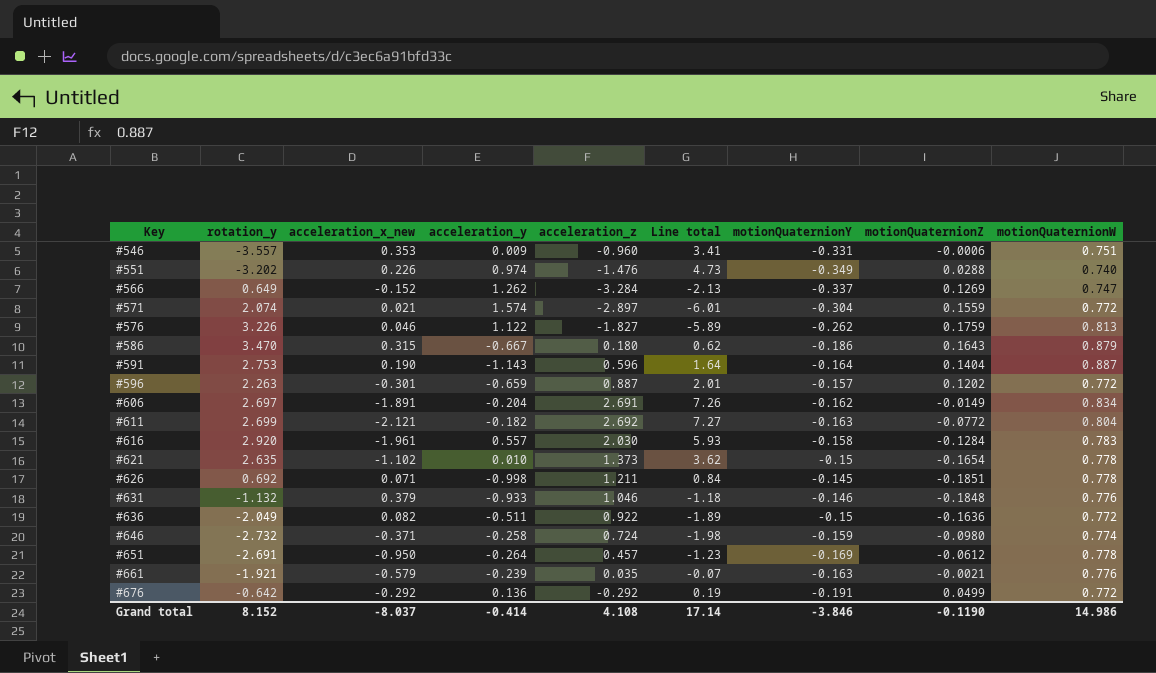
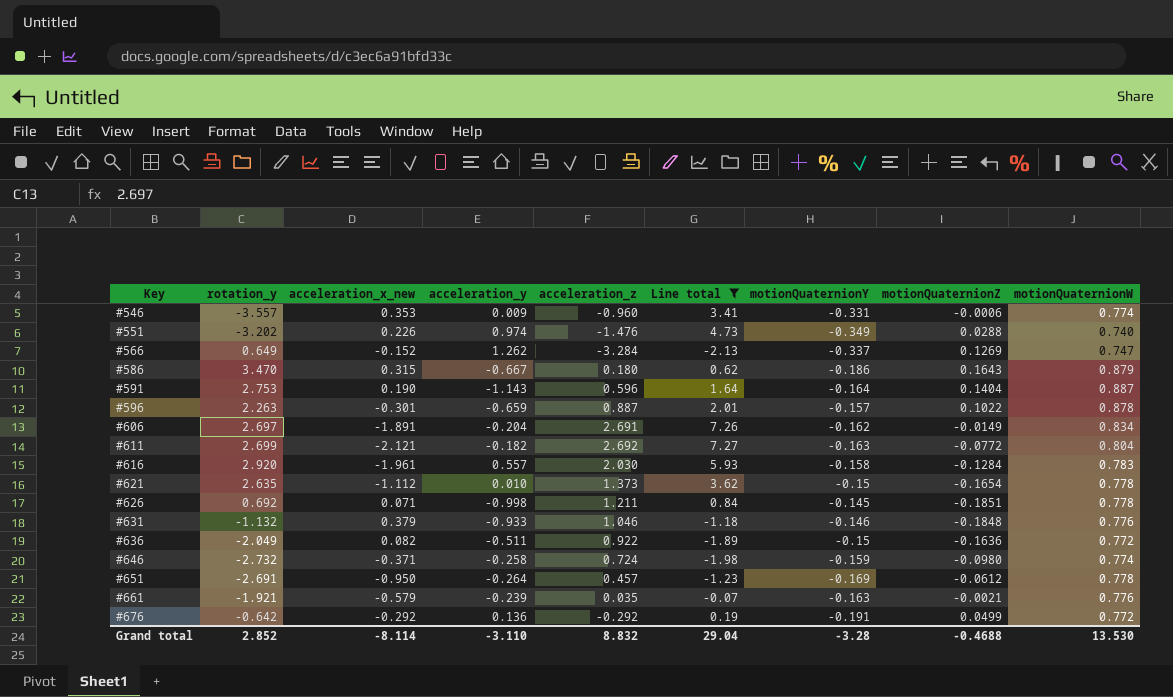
filter: none -> Line total >= -2.13
#546 | motionQuaternionW: 0.751 -> 0.774
#596 | motionQuaternionZ: 0.1202 -> 0.1022
#596 | motionQuaternionW: 0.772 -> 0.878
#621 | acceleration_x_new: -1.102 -> -1.112
Grand total | rotation_y: 8.152 -> 2.852
Grand total | acceleration_x_new: -8.037 -> -8.114
Grand total | acceleration_y: -0.414 -> -3.110
Grand total | acceleration_z: 4.108 -> 8.832
Grand total | Line total: 17.14 -> 29.04
Grand total | motionQuaternionY: -3.846 -> -3.28
Grand total | motionQuaternionZ: -0.1190 -> -0.4688
Grand total | motionQuaternionW: 14.986 -> 13.530

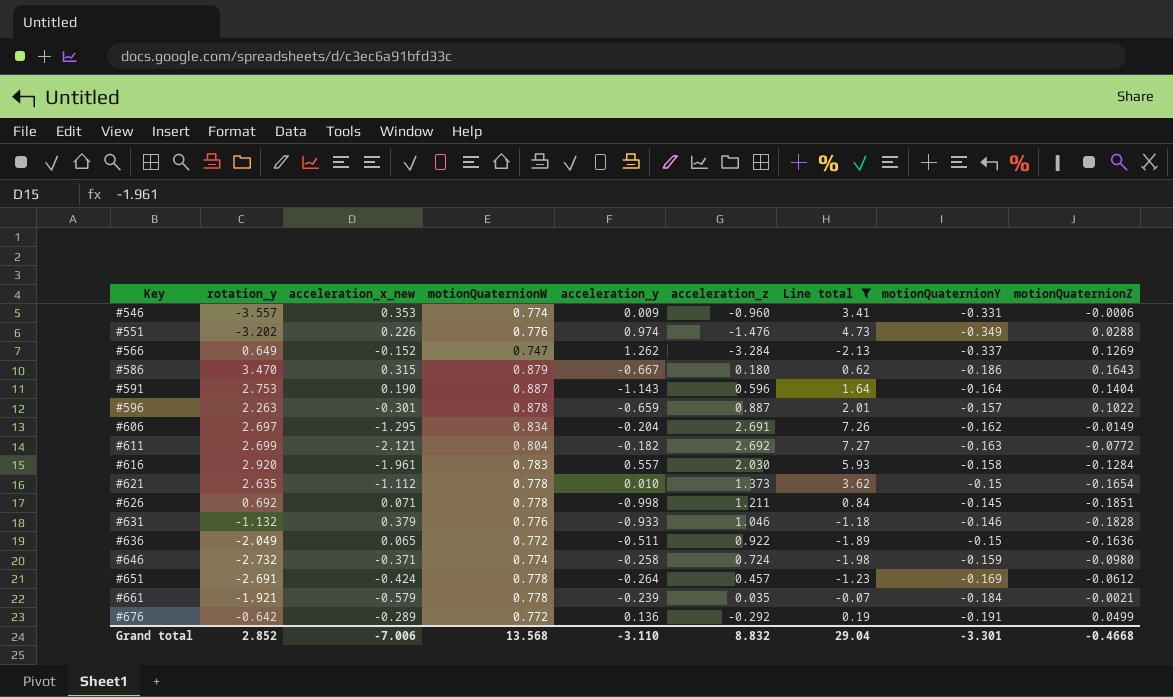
column motionQuaternionW | position: 9 -> 4
#551 | motionQuaternionW: 0.740 -> 0.776
#606 | acceleration_x_new: -1.891 -> -1.295
#631 | motionQuaternionZ: -0.1848 -> -0.1828
#636 | acceleration_x_new: 0.082 -> 0.065
#651 | acceleration_x_new: -0.950 -> -0.424
#661 | motionQuaternionW: 0.776 -> 0.778
#661 | motionQuaternionY: -0.163 -> -0.184
#676 | acceleration_x_new: -0.292 -> -0.289
Grand total | acceleration_x_new: -8.114 -> -7.006
Grand total | motionQuaternionW: 13.530 -> 13.568
Grand total | motionQuaternionY: -3.28 -> -3.301
Grand total | motionQuaternionZ: -0.4688 -> -0.4668

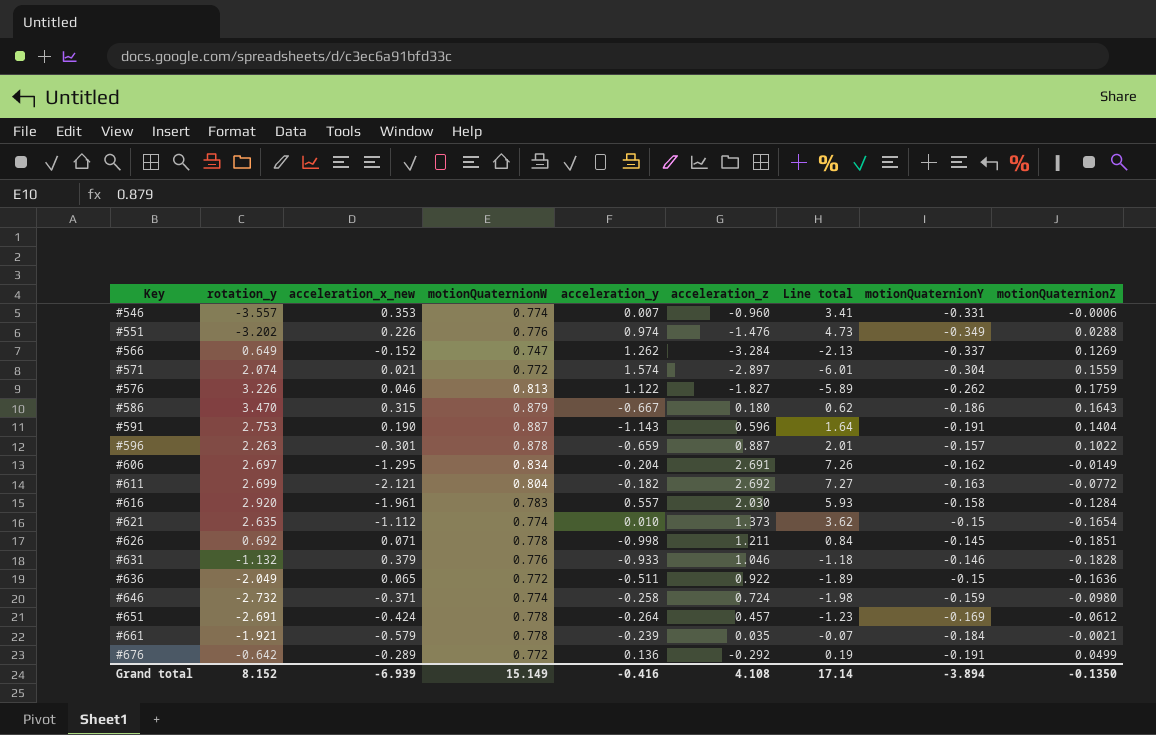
filter: Line total >= -2.13 -> none
#546 | acceleration_y: 0.009 -> 0.007
#591 | motionQuaternionY: -0.164 -> -0.191
#621 | motionQuaternionW: 0.778 -> 0.774
Grand total | rotation_y: 2.852 -> 8.152
Grand total | acceleration_x_new: -7.006 -> -6.939
Grand total | motionQuaternionW: 13.568 -> 15.149
Grand total | acceleration_y: -3.110 -> -0.416
Grand total | acceleration_z: 8.832 -> 4.108
Grand total | Line total: 29.04 -> 17.14
Grand total | motionQuaternionY: -3.301 -> -3.894
Grand total | motionQuaternionZ: -0.4668 -> -0.1350

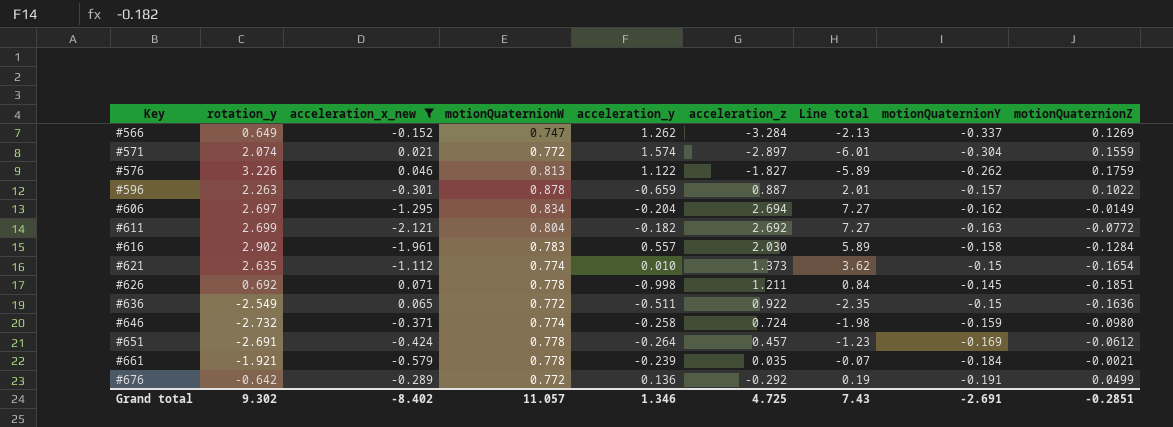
filter: none -> acceleration_x_new <= 0.071
#606 | acceleration_z: 2.691 -> 2.694
#606 | Line total: 7.26 -> 7.27
#616 | rotation_y: 2.920 -> 2.902
#616 | Line total: 5.93 -> 5.89
#636 | rotation_y: -2.049 -> -2.549
#636 | Line total: -1.89 -> -2.35
Grand total | rotation_y: 8.152 -> 9.302
Grand total | acceleration_x_new: -6.939 -> -8.402
Grand total | motionQuaternionW: 15.149 -> 11.057
Grand total | acceleration_y: -0.416 -> 1.346
Grand total | acceleration_z: 4.108 -> 4.725
Grand total | Line total: 17.14 -> 7.43
Grand total | motionQuaternionY: -3.894 -> -2.691
Grand total | motionQuaternionZ: -0.1350 -> -0.2851

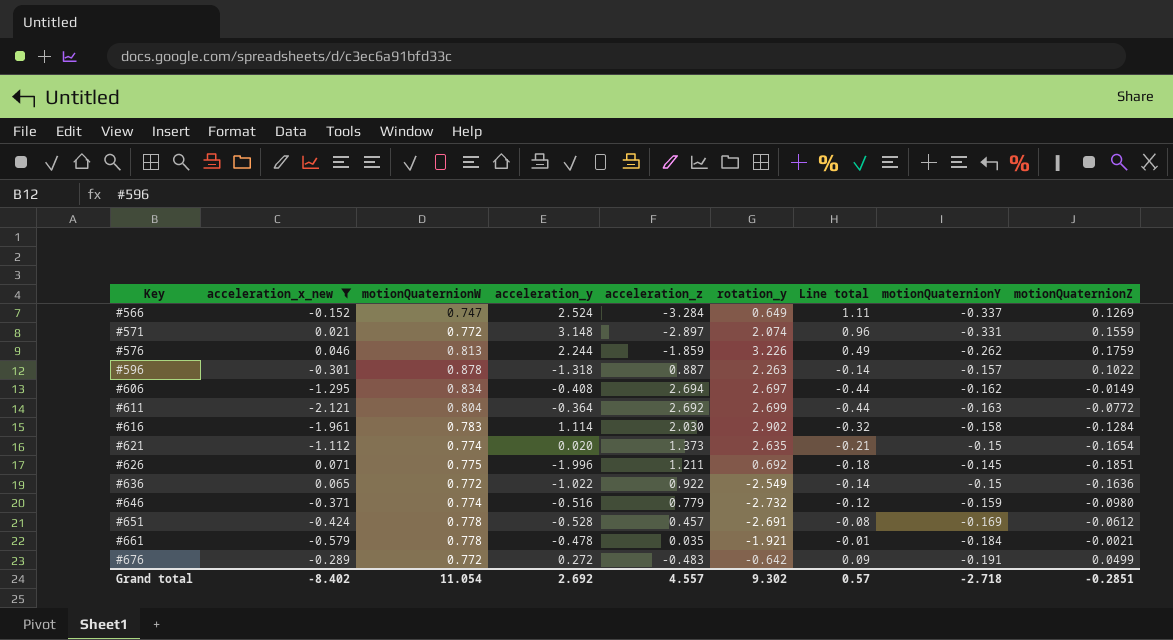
column rotation_y | position: 2 -> 6
column Line total | formula: [rotation_y] * [acceleration_z] -> [acceleration_z] * [motionQuaternionY]
#566 | acceleration_y: 1.262 -> 2.524
#571 | acceleration_y: 1.574 -> 3.148
#571 | motionQuaternionY: -0.304 -> -0.331
#576 | acceleration_y: 1.122 -> 2.244
#576 | acceleration_z: -1.827 -> -1.859
#596 | acceleration_y: -0.659 -> -1.318
#606 | acceleration_y: -0.204 -> -0.408
#611 | acceleration_y: -0.182 -> -0.364
#616 | acceleration_y: 0.557 -> 1.114
#621 | acceleration_y: 0.010 -> 0.020
#626 | motionQuaternionW: 0.778 -> 0.775
#626 | acceleration_y: -0.998 -> -1.996
#636 | acceleration_y: -0.511 -> -1.022
#646 | acceleration_y: -0.258 -> -0.516
#646 | acceleration_z: 0.724 -> 0.779
#651 | acceleration_y: -0.264 -> -0.528
#661 | acceleration_y: -0.239 -> -0.478
#676 | acceleration_y: 0.136 -> 0.272
#676 | acceleration_z: -0.292 -> -0.483
Grand total | motionQuaternionW: 11.057 -> 11.054
Grand total | acceleration_y: 1.346 -> 2.692
Grand total | acceleration_z: 4.725 -> 4.557
Grand total | Line total: 7.43 -> 0.57
Grand total | motionQuaternionY: -2.691 -> -2.718

